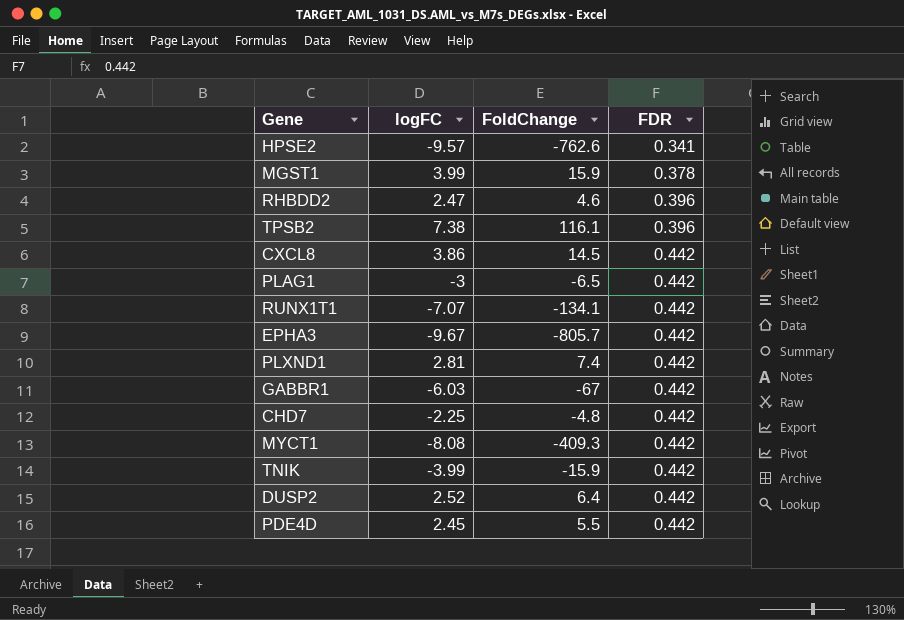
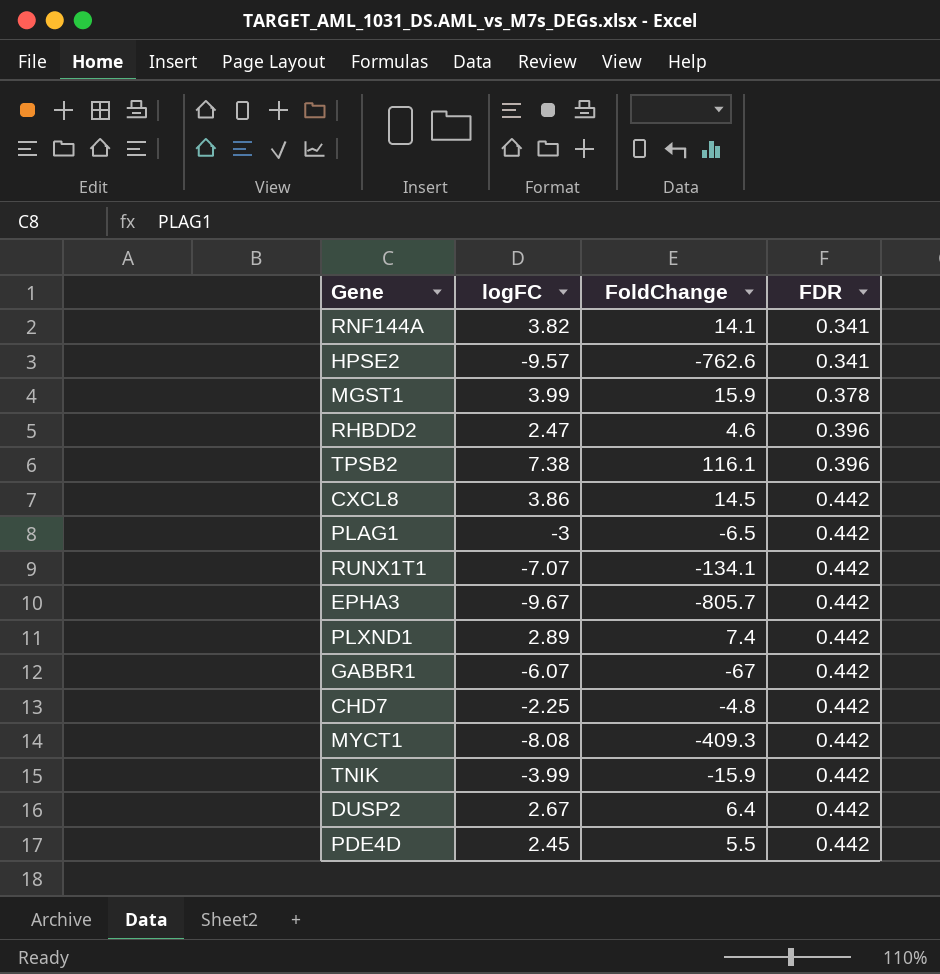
row RNF144A: none -> 3.82 | 14.1 | 0.341
PLXND1 | logFC: 2.81 -> 2.89
GABBR1 | logFC: -6.03 -> -6.07
DUSP2 | logFC: 2.52 -> 2.67

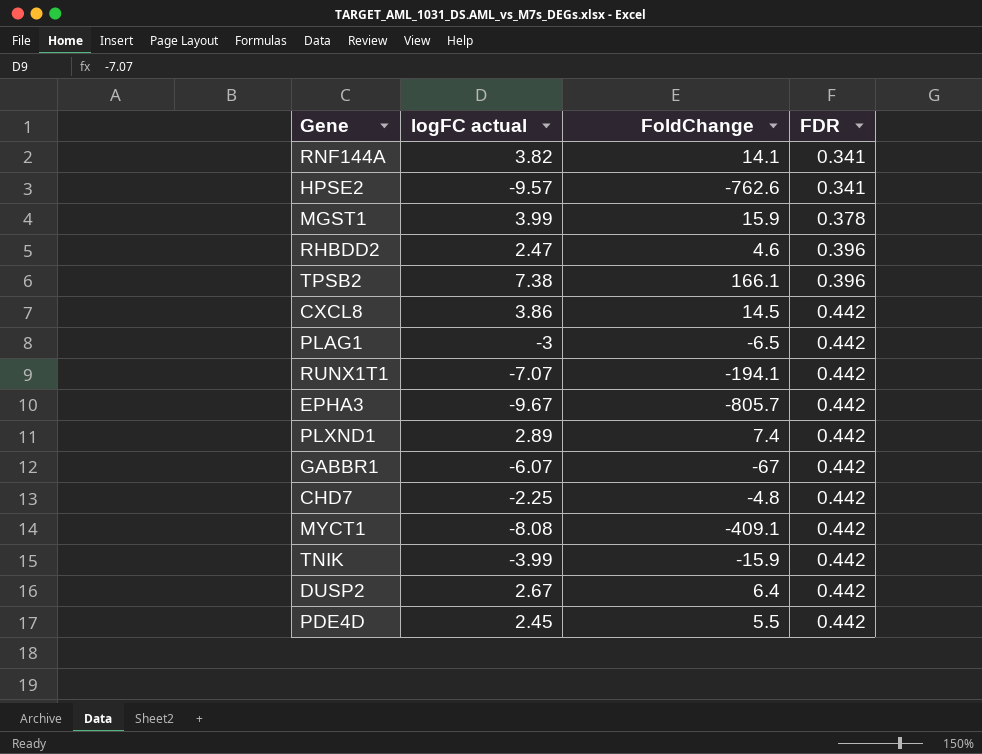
column name: logFC -> logFC actual
TPSB2 | FoldChange: 116.1 -> 166.1
RUNX1T1 | FoldChange: -134.1 -> -194.1
MYCT1 | FoldChange: -409.3 -> -409.1

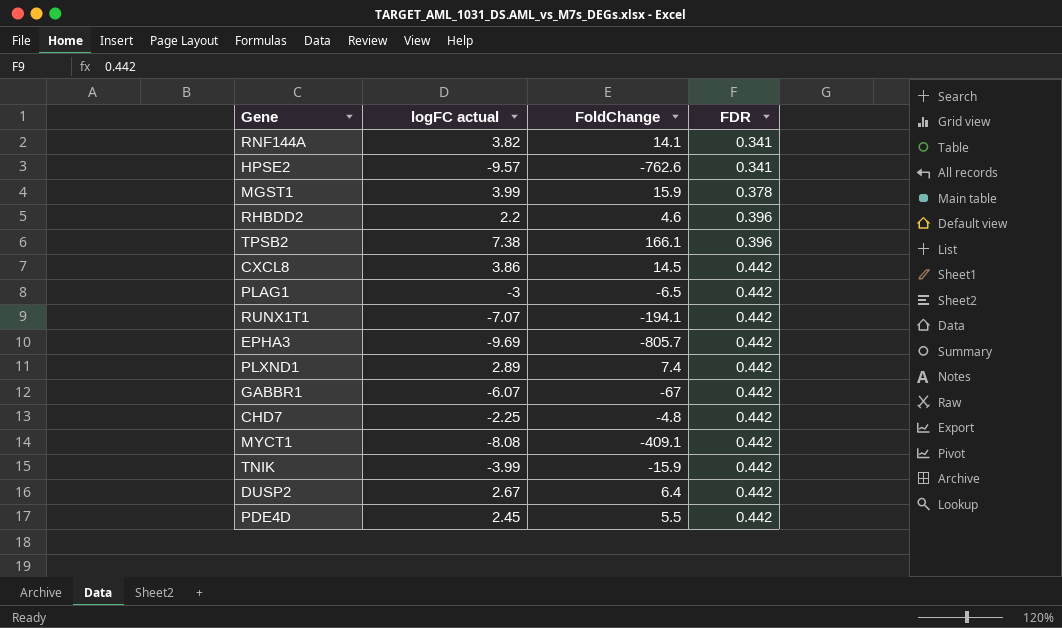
RHBDD2 | logFC actual: 2.47 -> 2.2
EPHA3 | logFC actual: -9.67 -> -9.69

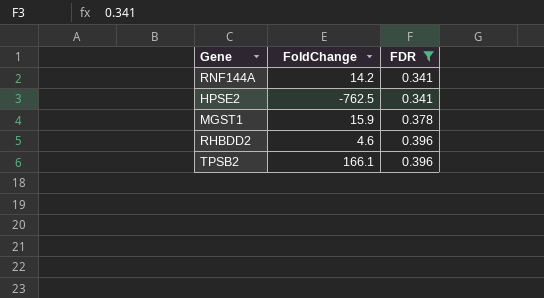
filter: none -> FDR != 0.442
column logFC actual | position: 2 -> none
RNF144A | FoldChange: 14.1 -> 14.2
HPSE2 | FoldChange: -762.6 -> -762.5

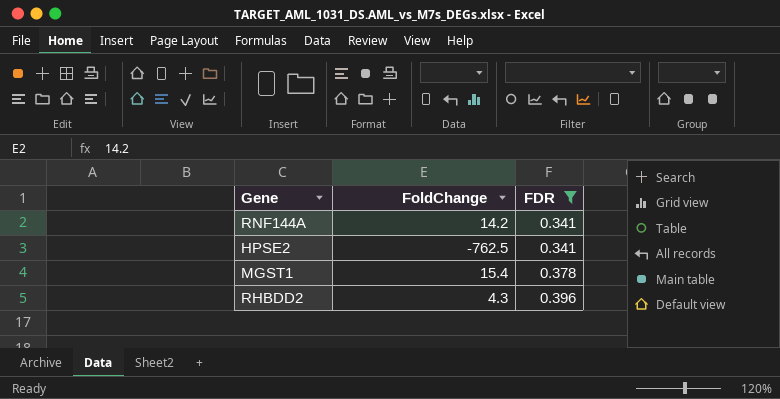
row TPSB2: 166.1 | 0.396 -> none
MGST1 | FoldChange: 15.9 -> 15.4
RHBDD2 | FoldChange: 4.6 -> 4.3

